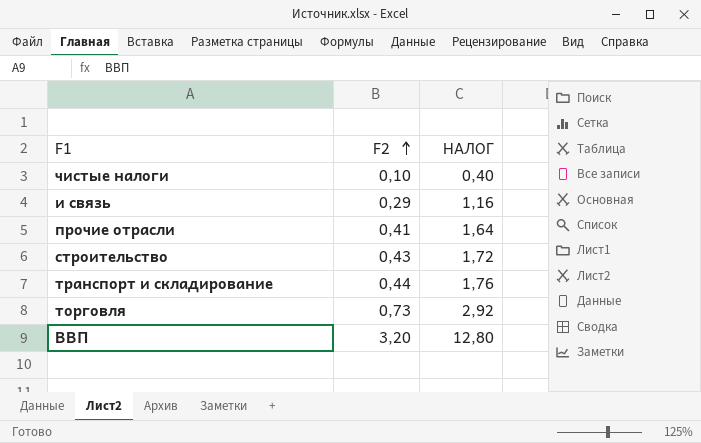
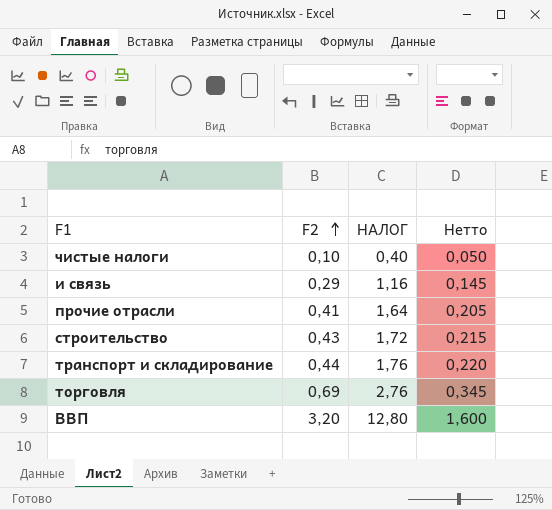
column Нетто | formula: none -> [F2] * 0,5
торговля | F2: 0,73 -> 0,69
торговля | НАЛОГ: 2,92 -> 2,76

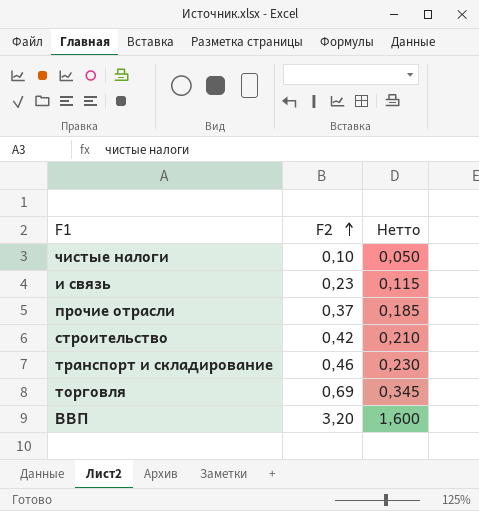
column НАЛОГ | formula: [F2] * 4 -> none
и связь | F2: 0,29 -> 0,23
и связь | Нетто: 0,145 -> 0,115
прочие отрасли | F2: 0,41 -> 0,37
прочие отрасли | Нетто: 0,205 -> 0,185
строительство | F2: 0,43 -> 0,42
строительство | Нетто: 0,215 -> 0,210
транспорт и складирование | F2: 0,44 -> 0,46
транспорт и складирование | Нетто: 0,220 -> 0,230

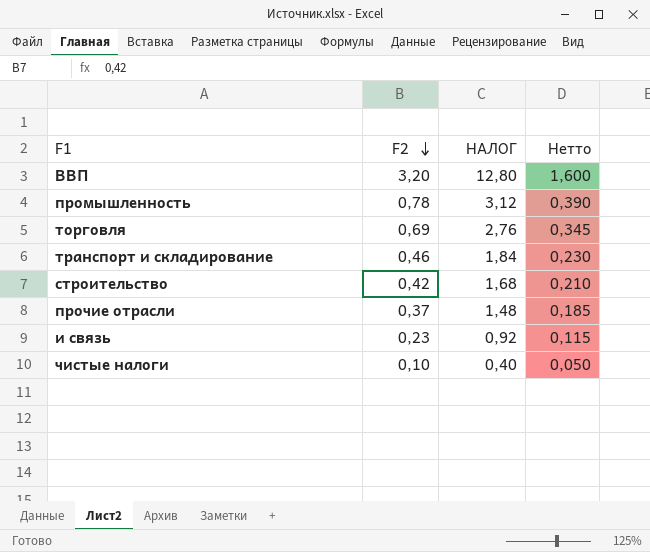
row order: F2 ascending -> F2 descending
column НАЛОГ | formula: none -> [F2] * 4
row промышленность: none -> 0,78 | 3,12 | 0,390

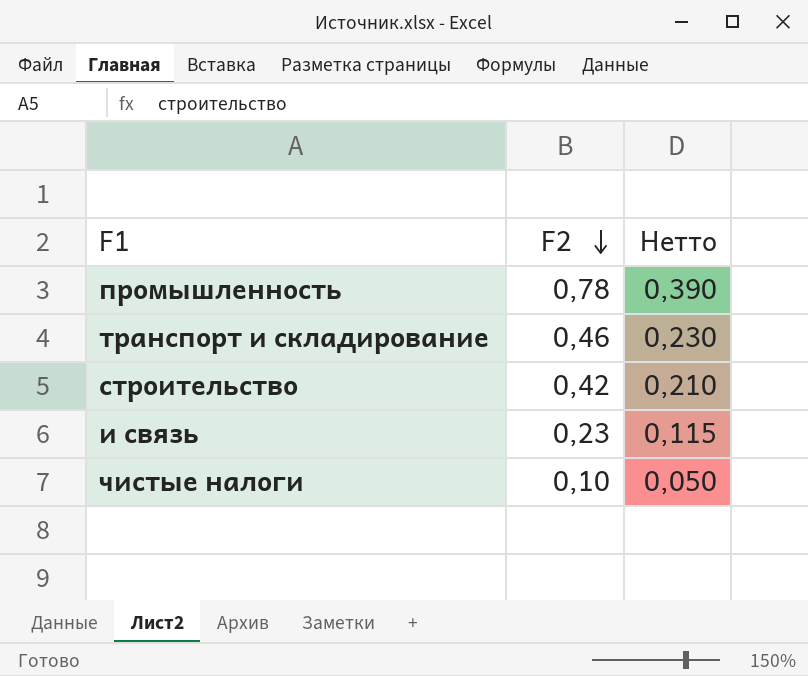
column НАЛОГ | formula: [F2] * 4 -> none
row ВВП: 3,20 | 12,80 | 1,600 -> none
row торговля: 0,69 | 2,76 | 0,345 -> none
row прочие отрасли: 0,37 | 1,48 | 0,185 -> none

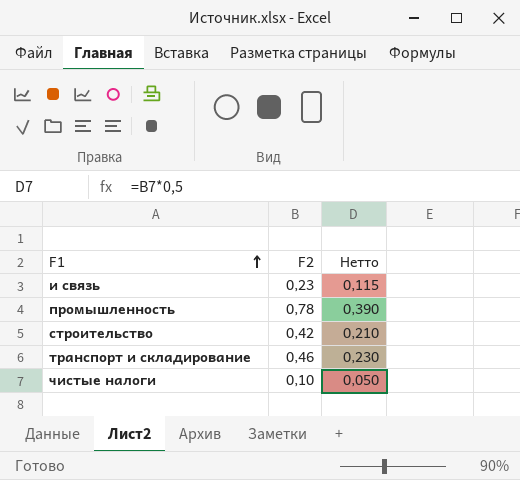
row order: F2 descending -> F1 ascending

